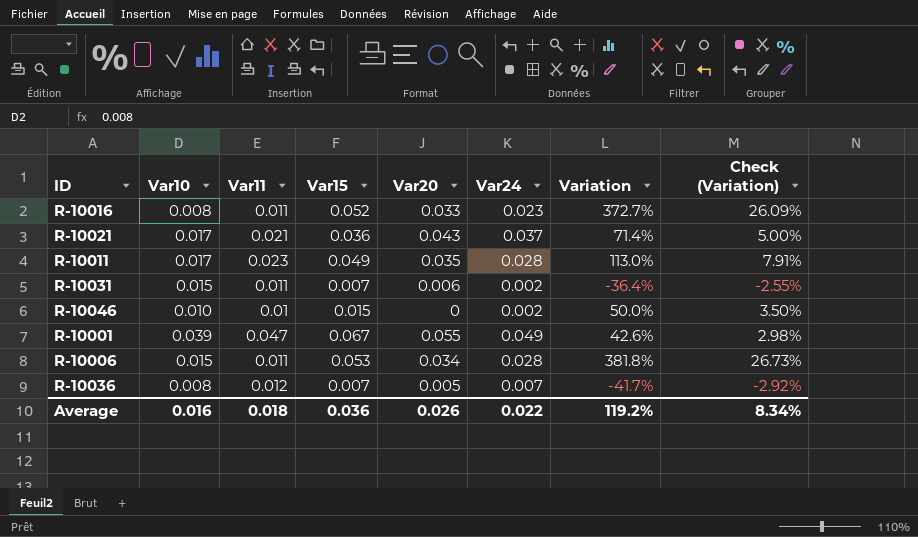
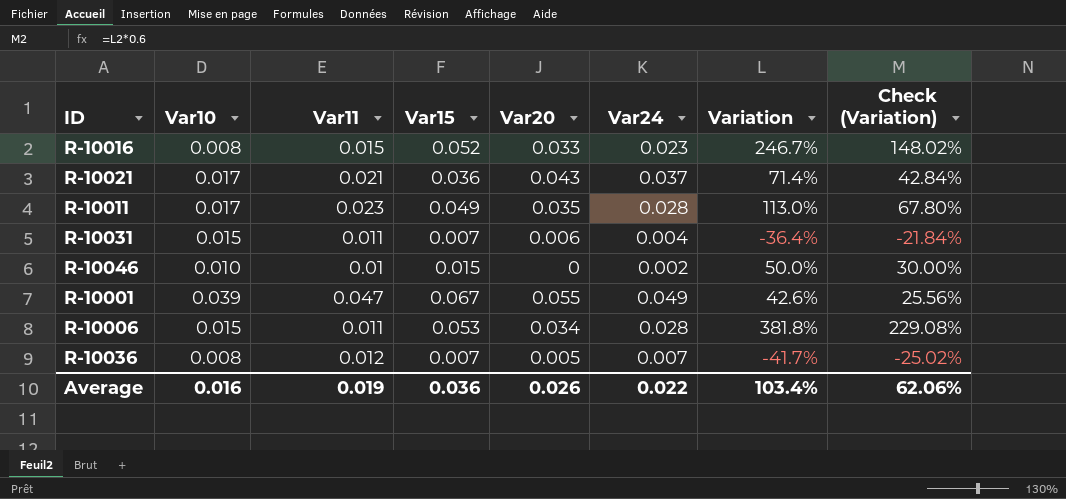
column Check (Variation) | formula: [Variation] * 0.07 -> [Variation] * 0.6
R-10016 | Var11: 0.011 -> 0.015
R-10016 | Variation: 372.7% -> 246.7%
R-10031 | Var24: 0.002 -> 0.004
Average | Var11: 0.018 -> 0.019
Average | Variation: 119.2% -> 103.4%
Average | Check (Variation): 8.34% -> 62.06%

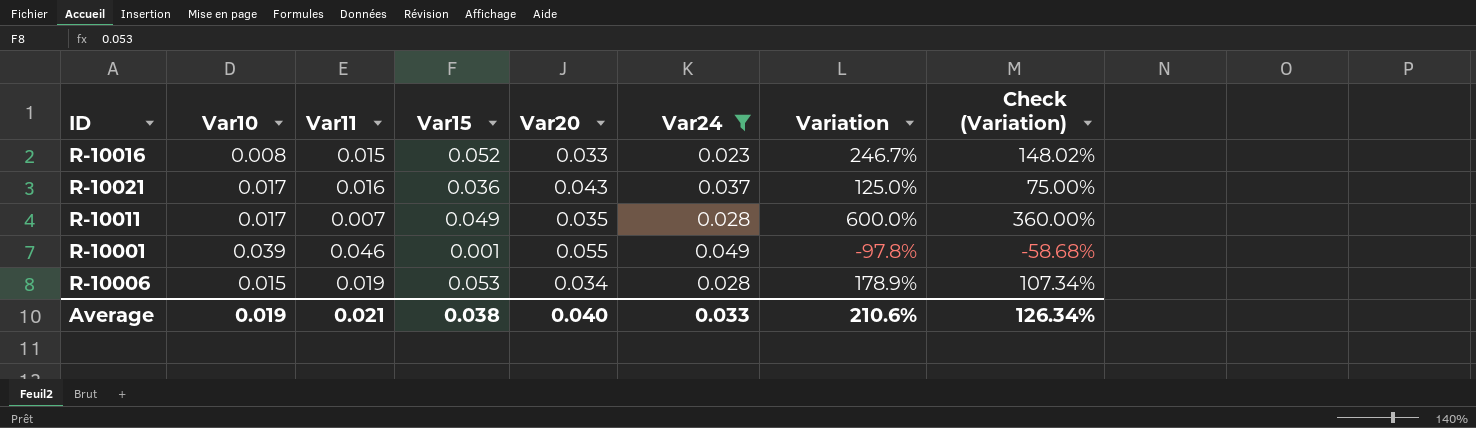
filter: none -> Var24 >= 0.023
R-10021 | Var11: 0.021 -> 0.016
R-10021 | Variation: 71.4% -> 125.0%
R-10021 | Check (Variation): 42.84% -> 75.00%
R-10011 | Var11: 0.023 -> 0.007
R-10011 | Variation: 113.0% -> 600.0%
R-10011 | Check (Variation): 67.80% -> 360.00%
R-10001 | Var11: 0.047 -> 0.046
R-10001 | Var15: 0.067 -> 0.001
R-10001 | Variation: 42.6% -> -97.8%
R-10001 | Check (Variation): 25.56% -> -58.68%
R-10006 | Var11: 0.011 -> 0.019
R-10006 | Variation: 381.8% -> 178.9%
R-10006 | Check (Variation): 229.08% -> 107.34%
Average | Var10: 0.016 -> 0.019
Average | Var11: 0.019 -> 0.021
Average | Var15: 0.036 -> 0.038
Average | Var20: 0.026 -> 0.040
Average | Var24: 0.022 -> 0.033
Average | Variation: 103.4% -> 210.6%
Average | Check (Variation): 62.06% -> 126.34%

